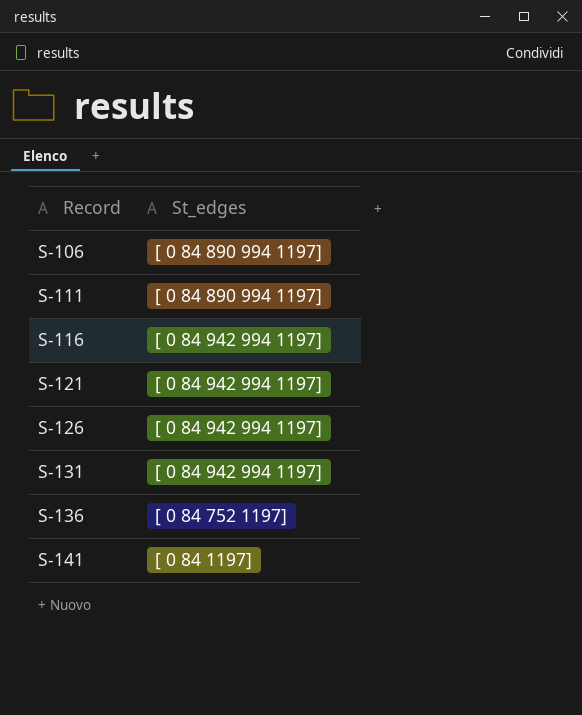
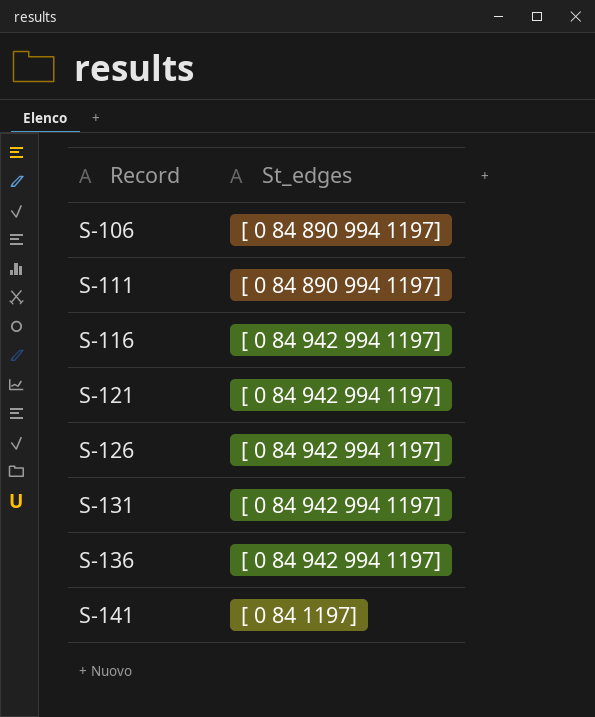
S-136 | St_edges: [ 0 84 752 1197] -> [ 0 84 942 994 1197]

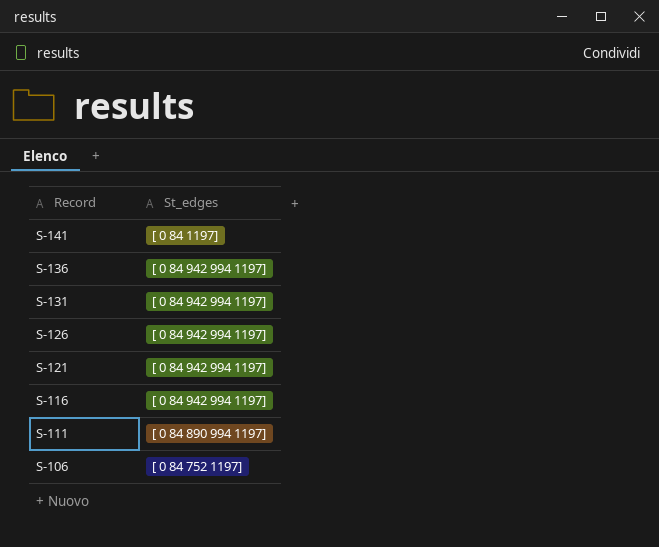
row order: Record ascending -> Record descending
S-106 | St_edges: [ 0 84 890 994 1197] -> [ 0 84 752 1197]

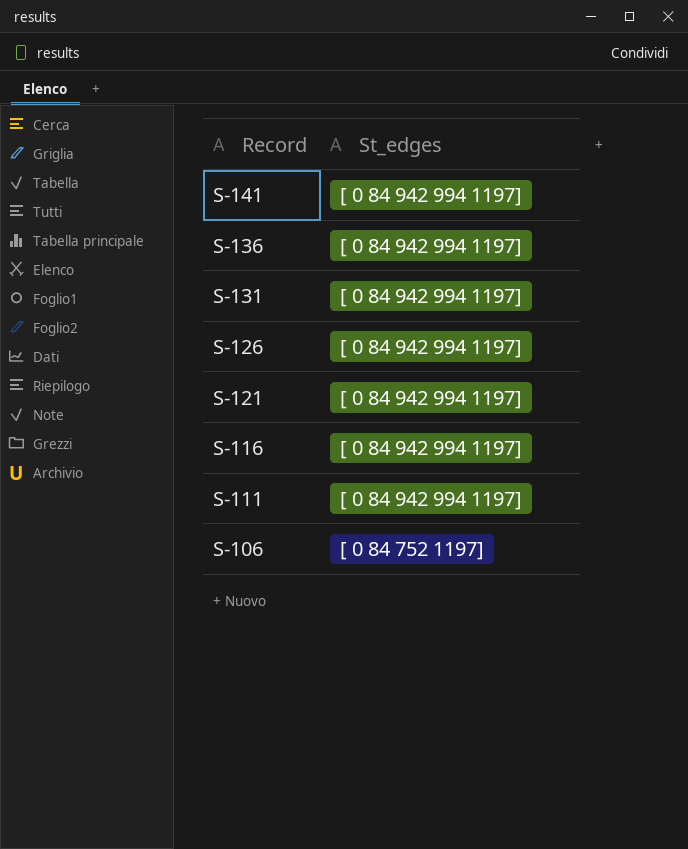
S-141 | St_edges: [ 0 84 1197] -> [ 0 84 942 994 1197]
S-111 | St_edges: [ 0 84 890 994 1197] -> [ 0 84 942 994 1197]

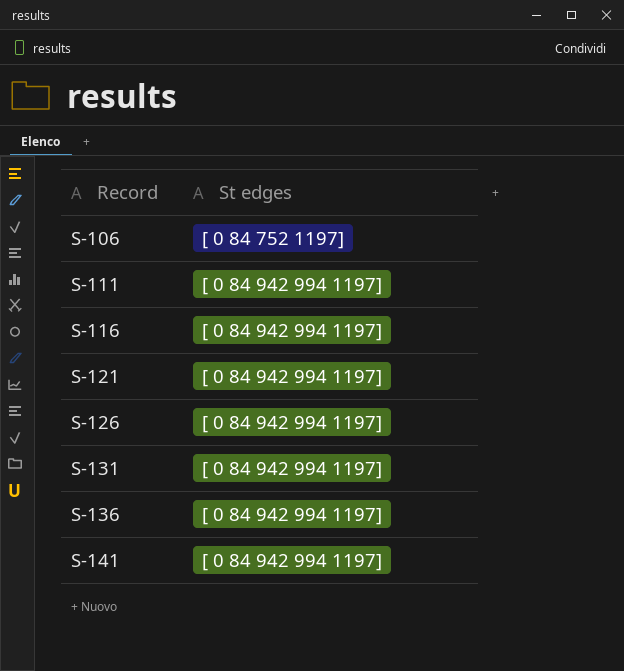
row order: Record descending -> Record ascending
column name: St_edges -> St edges

